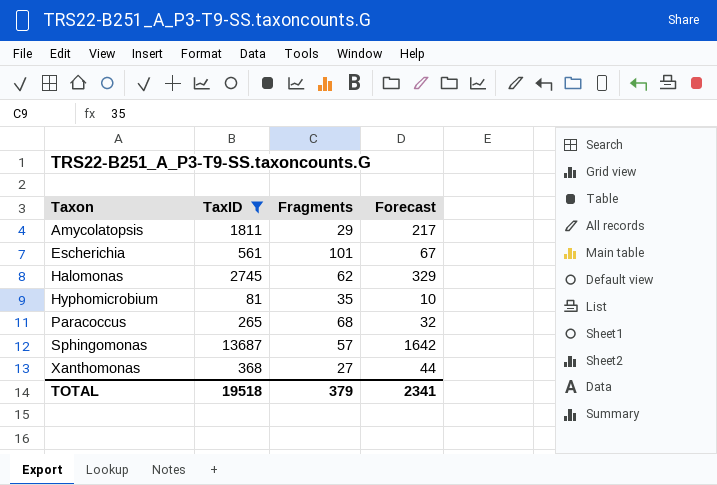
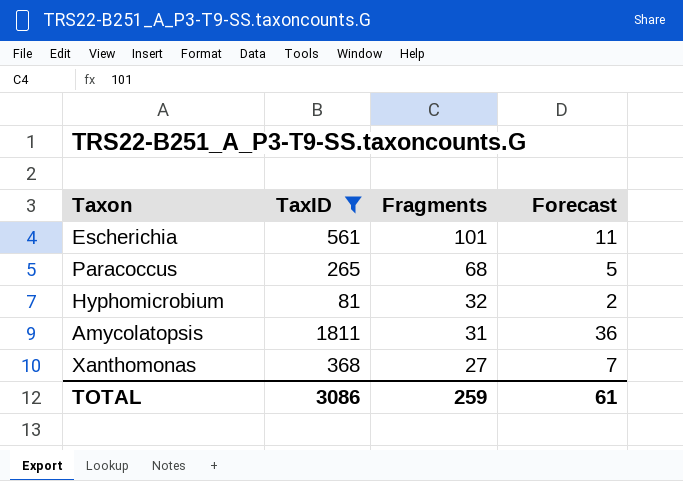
row order: Taxon ascending -> Fragments descending
column Forecast | formula: [TaxID] * 0.12 -> [TaxID] * 0.02
row Halomonas: 2745 | 62 | 329 -> none
row Sphingomonas: 13687 | 57 | 1642 -> none
Hyphomicrobium | Fragments: 35 -> 32
Amycolatopsis | Fragments: 29 -> 31
TOTAL | TaxID: 19518 -> 3086
TOTAL | Fragments: 379 -> 259
TOTAL | Forecast: 2341 -> 61

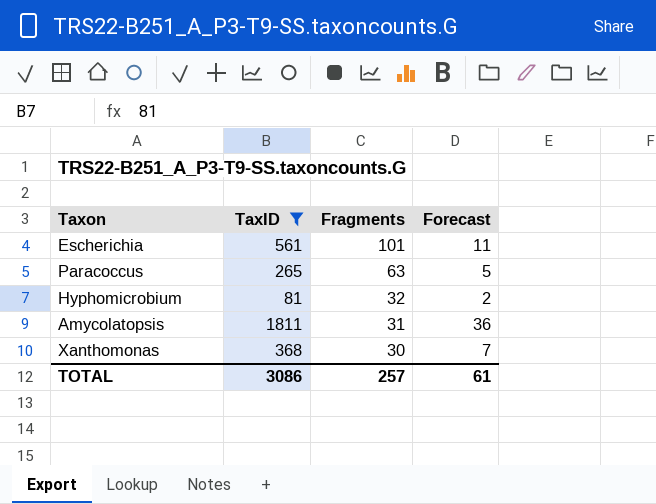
Paracoccus | Fragments: 68 -> 63
Xanthomonas | Fragments: 27 -> 30
TOTAL | Fragments: 259 -> 257

